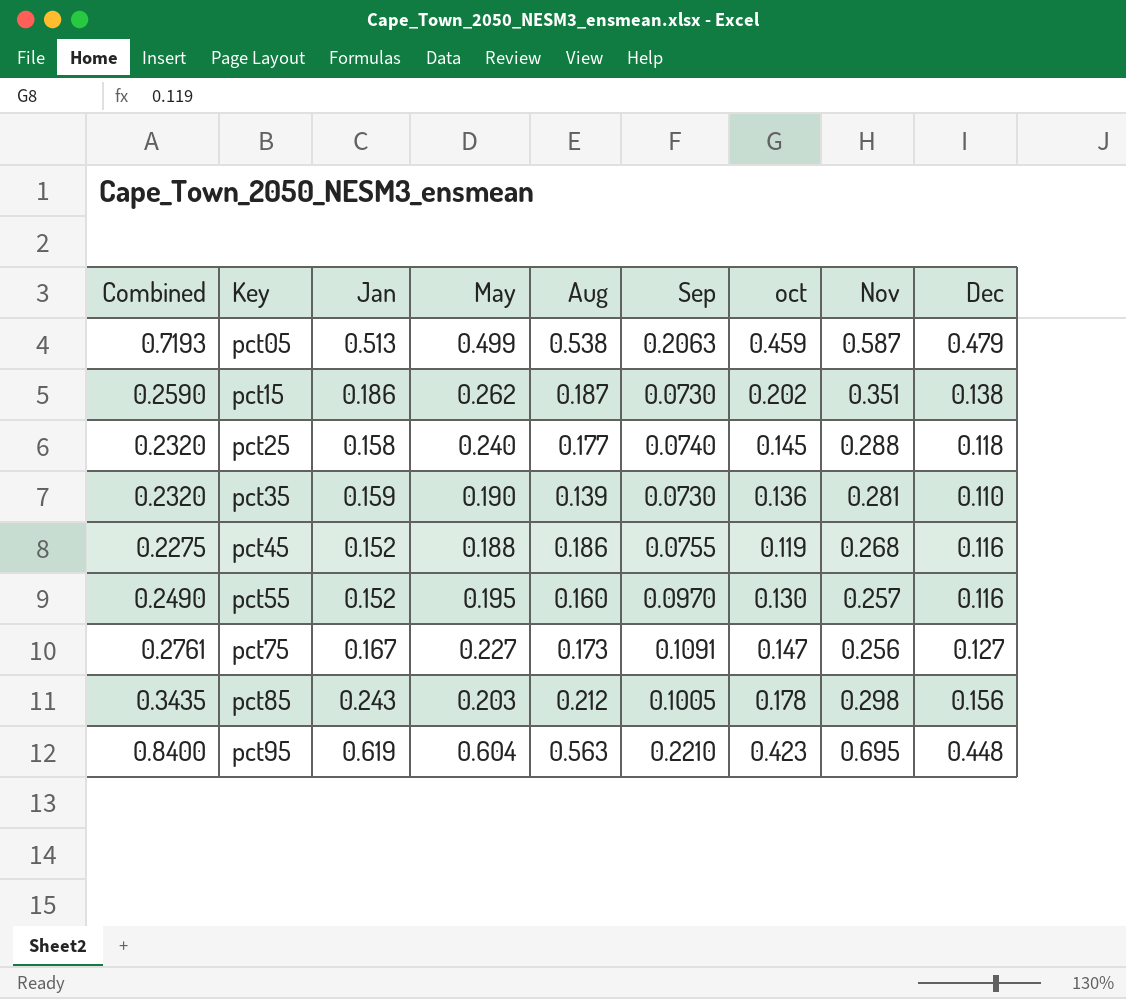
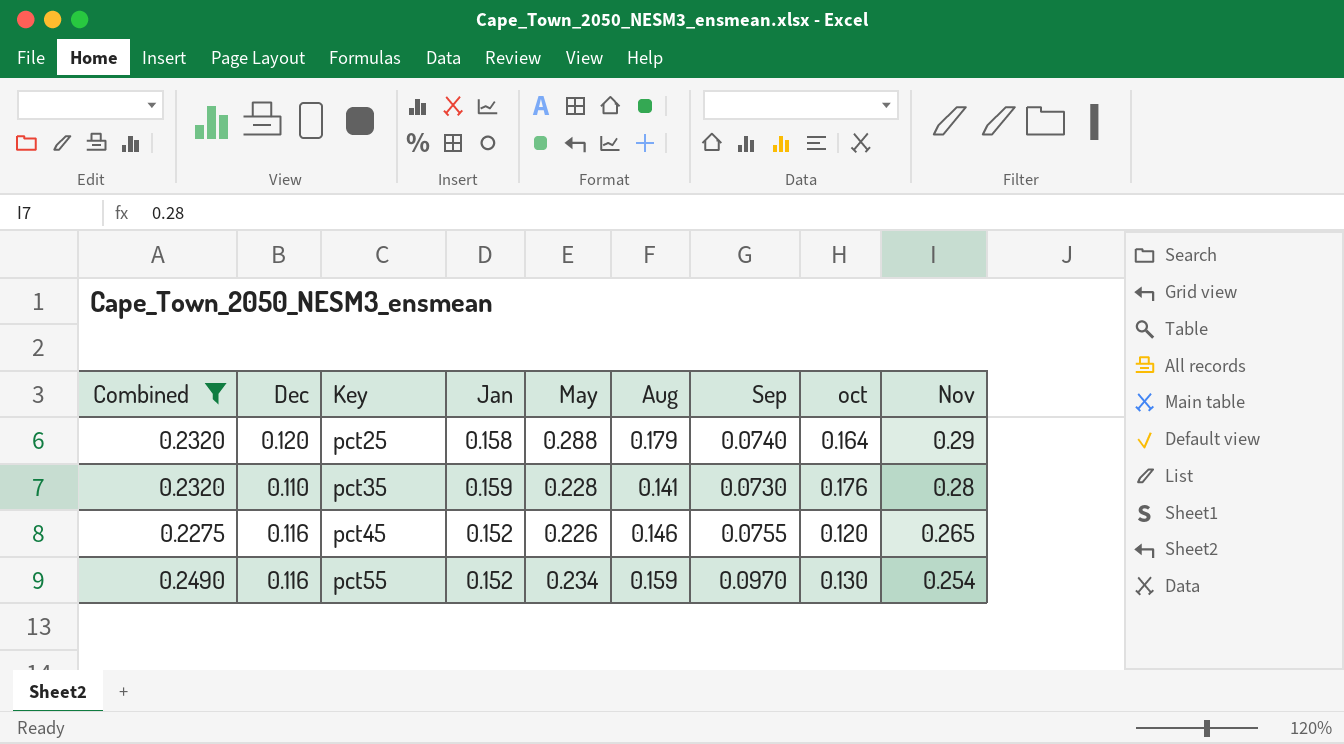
filter: none -> Combined <= 0.2490
column Dec | position: 9 -> 2
pct25 | Dec: 0.118 -> 0.120
pct25 | May: 0.240 -> 0.288
pct25 | Aug: 0.177 -> 0.179
pct25 | oct: 0.145 -> 0.164
pct25 | Nov: 0.288 -> 0.29
pct35 | May: 0.190 -> 0.228
pct35 | Aug: 0.139 -> 0.141
pct35 | oct: 0.136 -> 0.176
pct35 | Nov: 0.281 -> 0.28
pct45 | May: 0.188 -> 0.226
pct45 | Aug: 0.186 -> 0.146
pct45 | oct: 0.119 -> 0.120
pct45 | Nov: 0.268 -> 0.265
pct55 | May: 0.195 -> 0.234
pct55 | Aug: 0.160 -> 0.159
pct55 | Nov: 0.257 -> 0.254

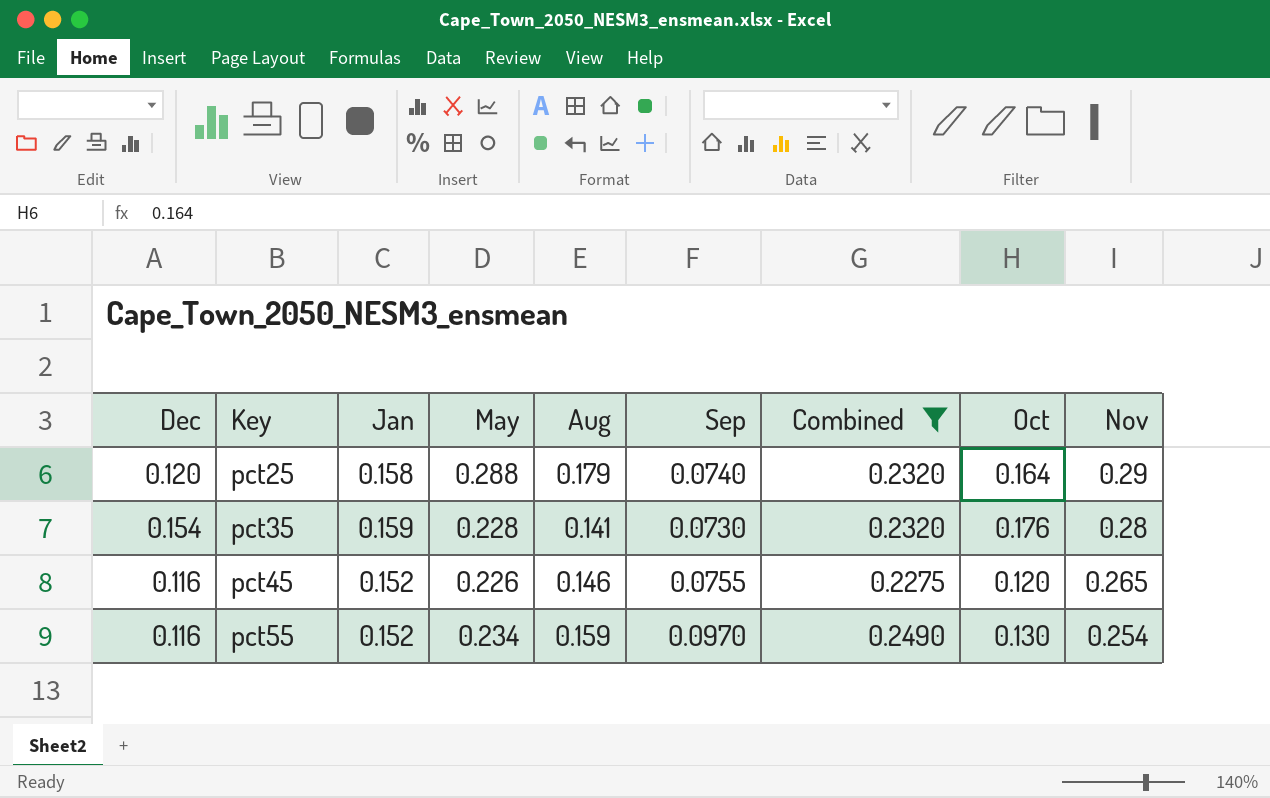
column Combined | position: 1 -> 7
column name: oct -> Oct
pct35 | Dec: 0.110 -> 0.154

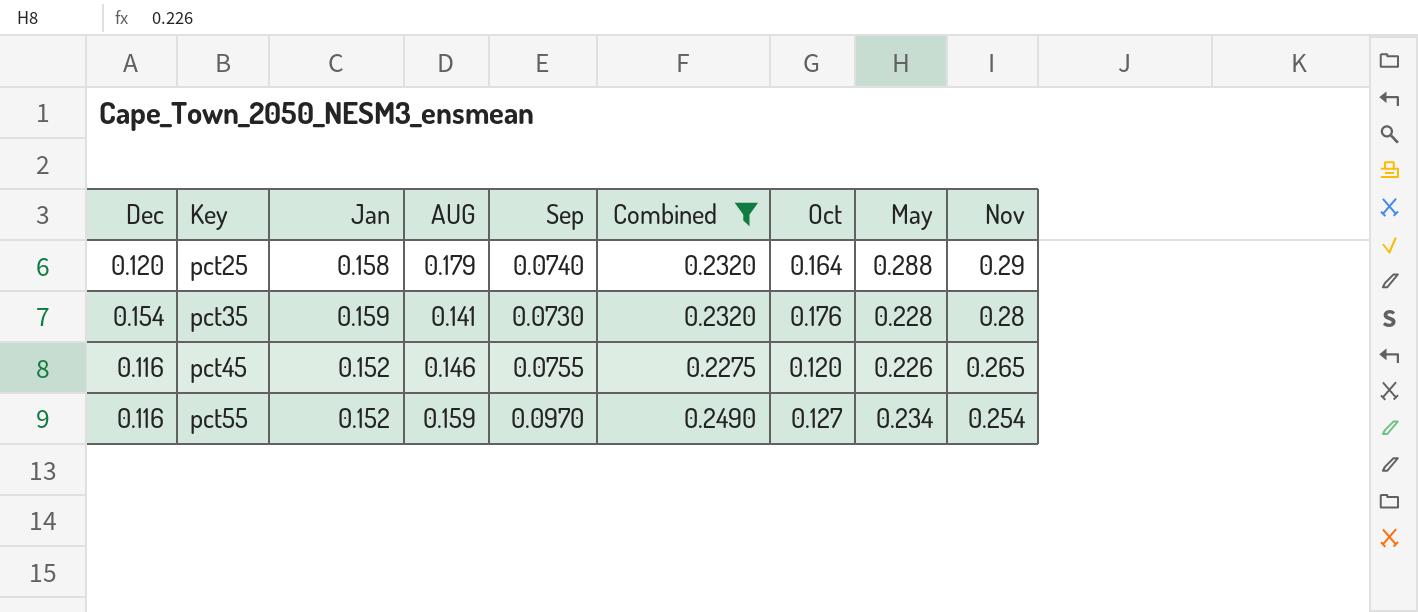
column name: Aug -> AUG
column May | position: 4 -> 8
pct55 | Oct: 0.130 -> 0.127

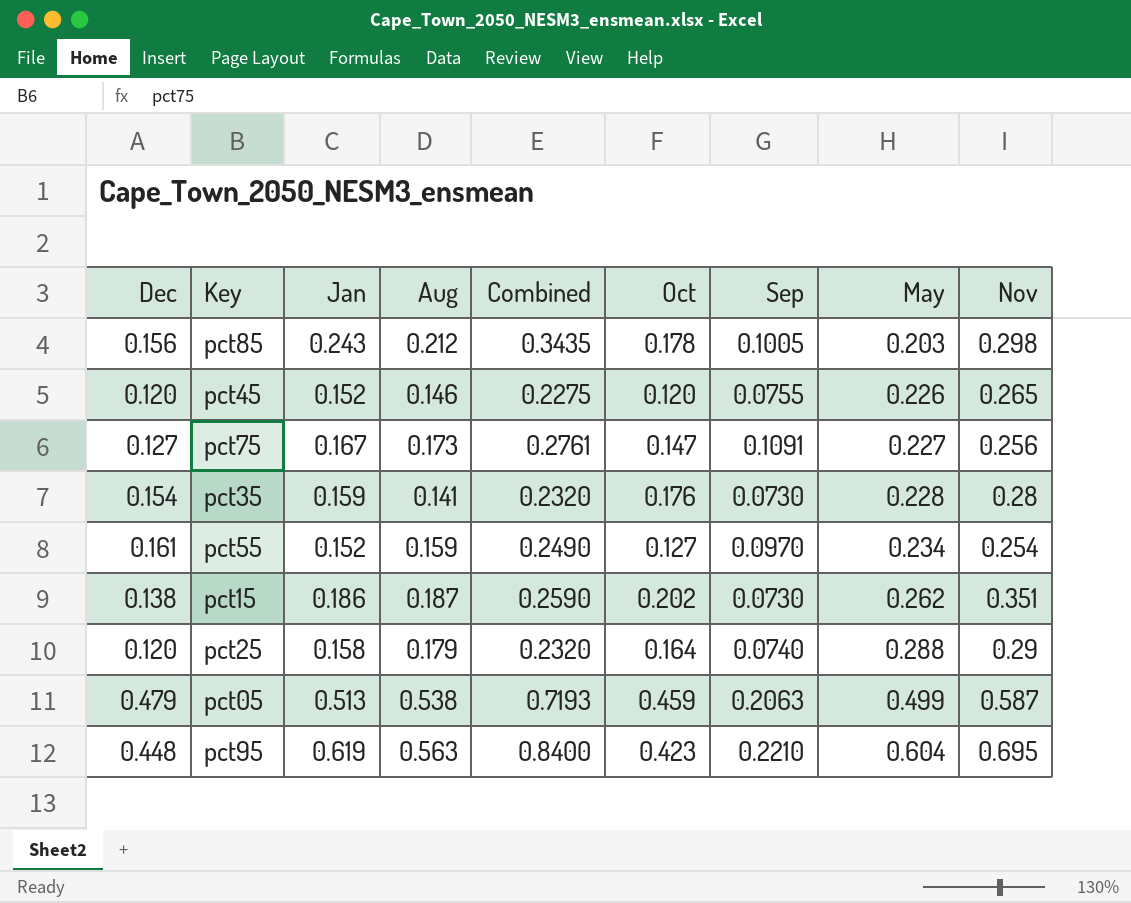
filter: Combined <= 0.2490 -> none
row order: Key ascending -> May ascending
column name: AUG -> Aug
column Sep | position: 5 -> 7
pct45 | Dec: 0.116 -> 0.120
pct55 | Dec: 0.116 -> 0.161

